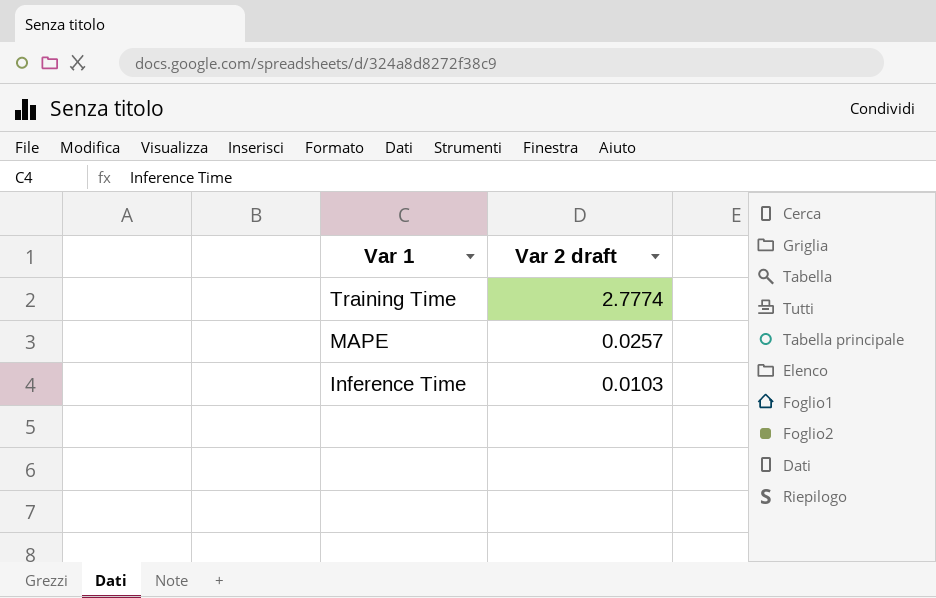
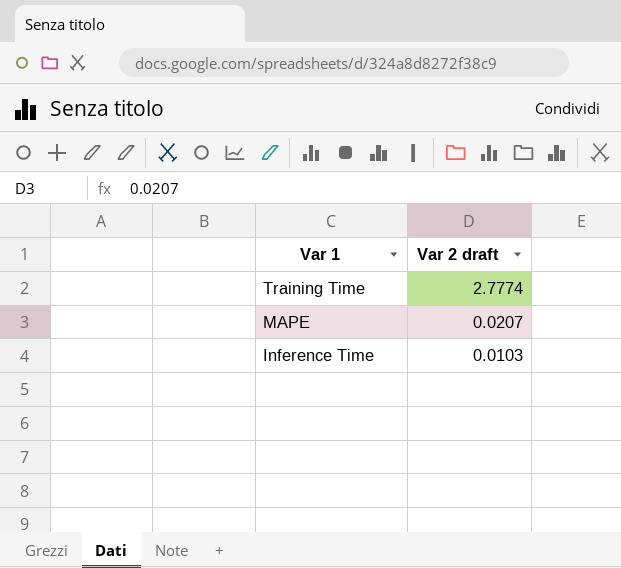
MAPE | Var 2 draft: 0.0257 -> 0.0207

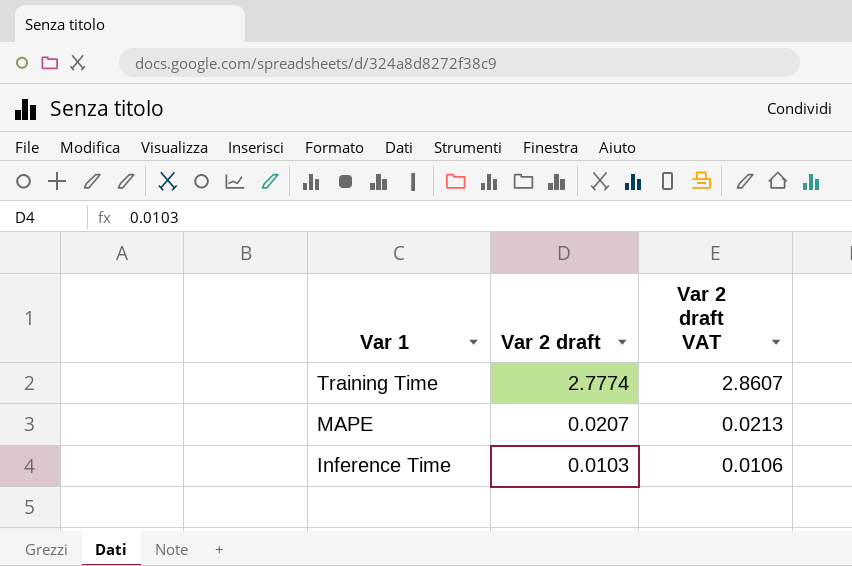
column Var 2 draft VAT | formula: none -> [Var 2 draft] * 1.03

